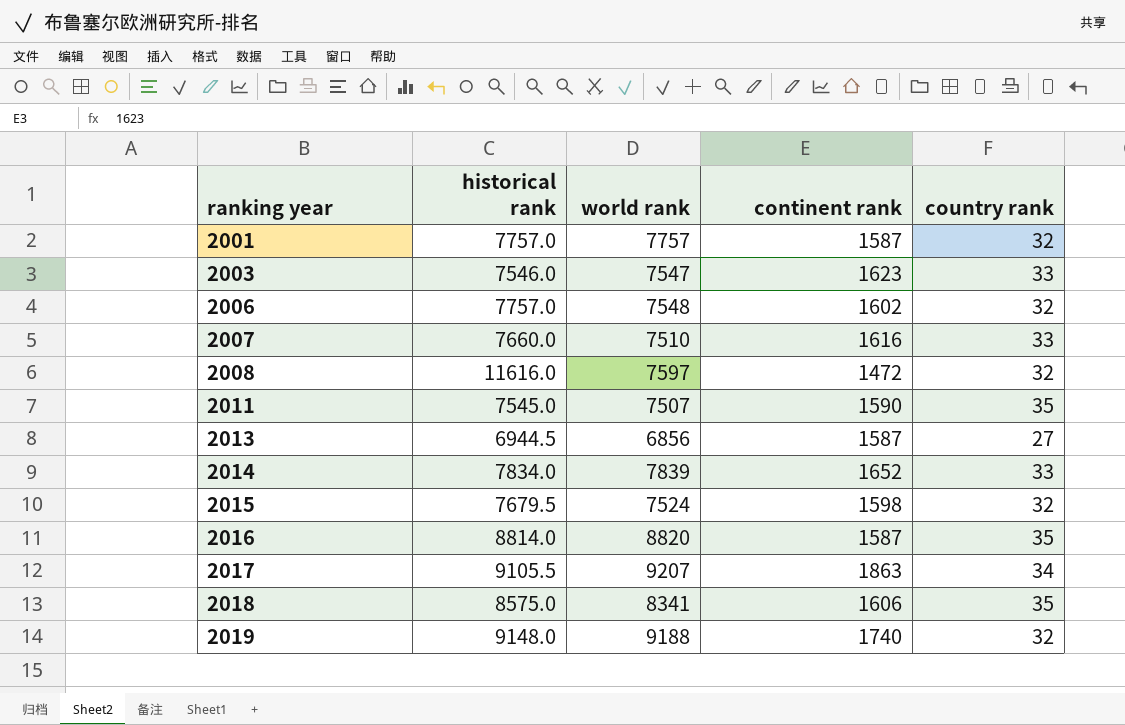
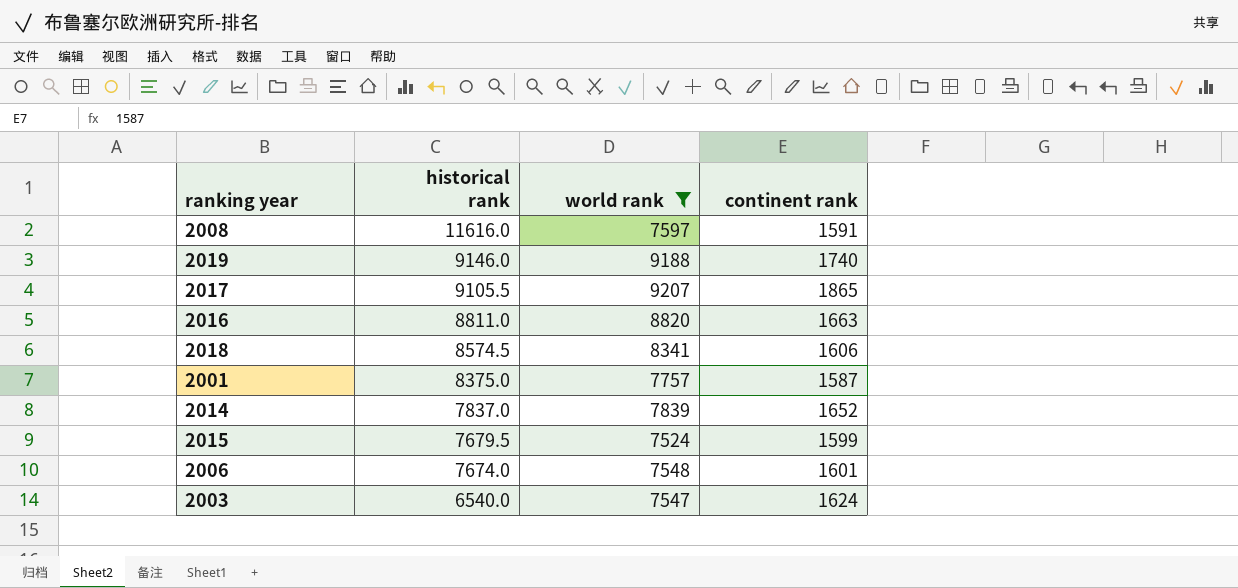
filter: none -> world rank >= 7524
row order: ranking year ascending -> historical rank descending
column country rank | position: 5 -> none
2008 | continent rank: 1472 -> 1591
2019 | historical rank: 9148.0 -> 9146.0
2017 | continent rank: 1863 -> 1865
2016 | historical rank: 8814.0 -> 8811.0
2016 | continent rank: 1587 -> 1663
2018 | historical rank: 8575.0 -> 8574.5
2001 | historical rank: 7757.0 -> 8375.0
2014 | historical rank: 7834.0 -> 7837.0
2015 | continent rank: 1598 -> 1599
2006 | historical rank: 7757.0 -> 7674.0
2006 | continent rank: 1602 -> 1601
2003 | historical rank: 7546.0 -> 6540.0
2003 | continent rank: 1623 -> 1624

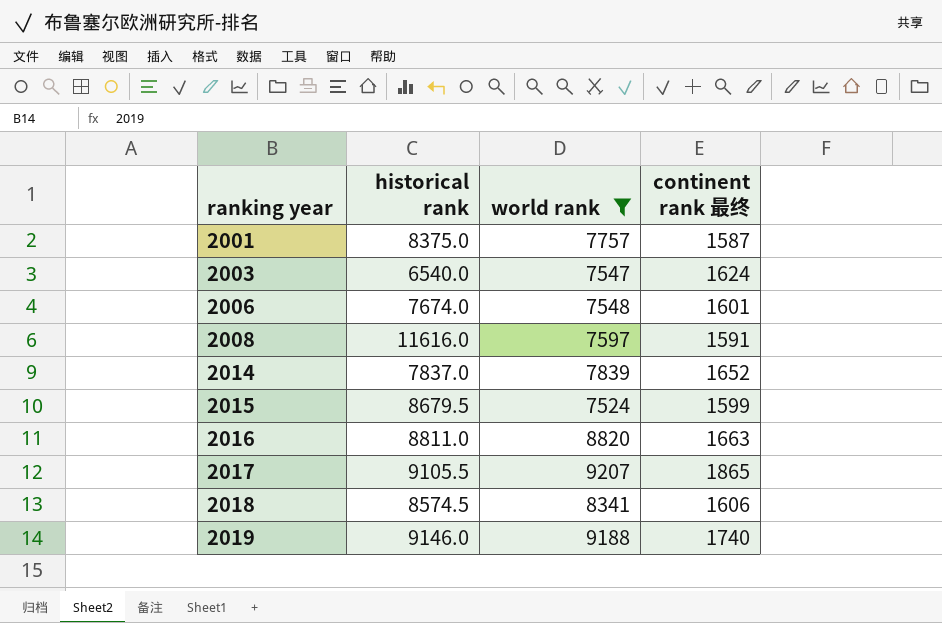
row order: historical rank descending -> ranking year ascending
column name: continent rank -> continent rank 最终
2015 | historical rank: 7679.5 -> 8679.5

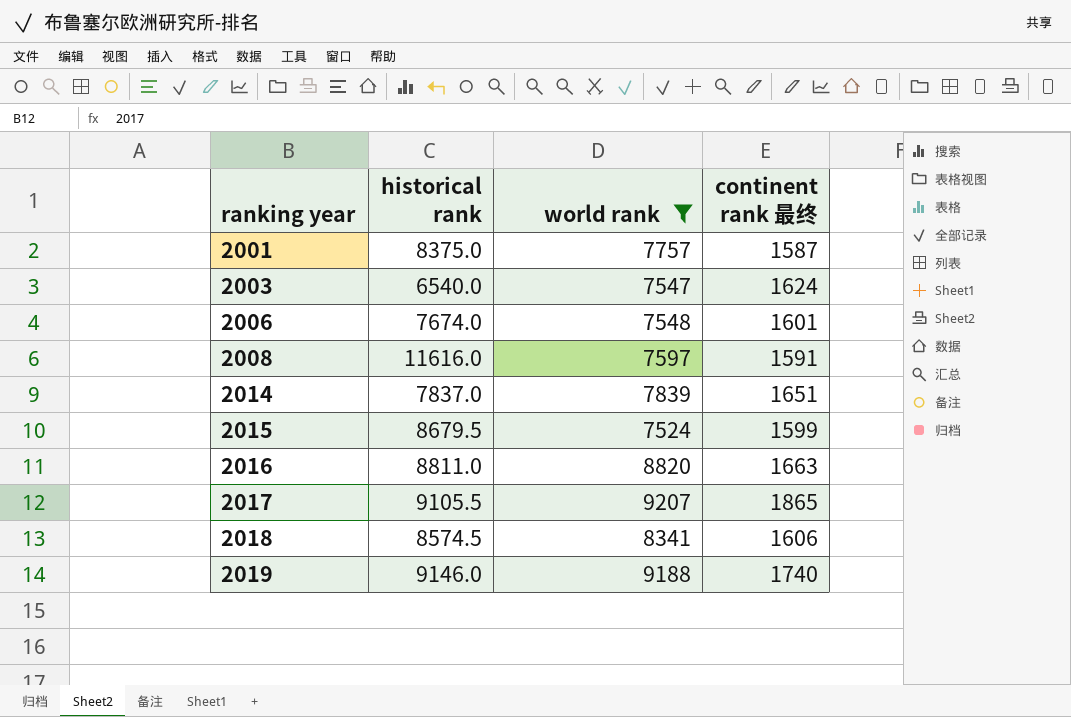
2014 | continent rank 最终: 1652 -> 1651

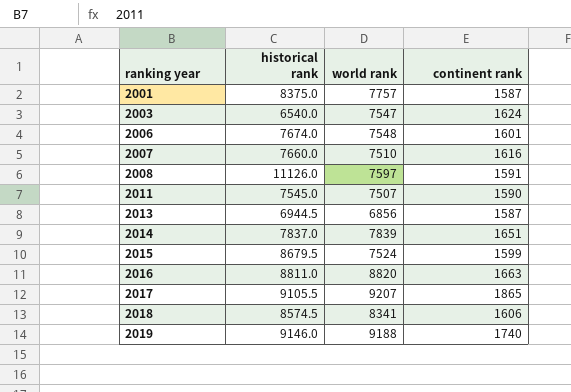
filter: world rank >= 7524 -> none
column name: continent rank 最终 -> continent rank
2008 | historical rank: 11616.0 -> 11126.0

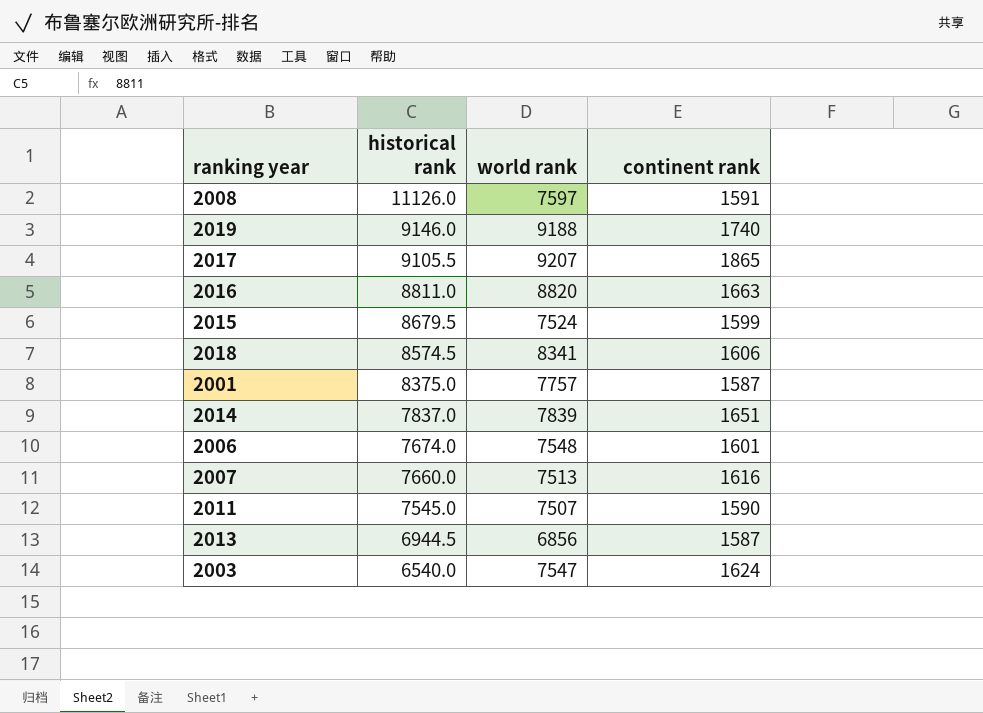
row order: ranking year ascending -> historical rank descending
2007 | world rank: 7510 -> 7513

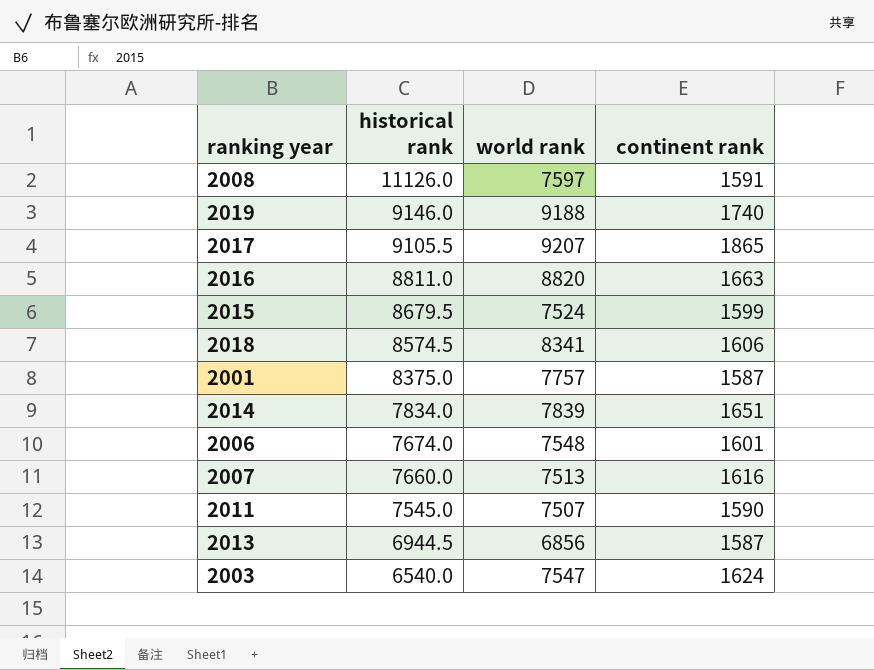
2014 | historical rank: 7837.0 -> 7834.0

